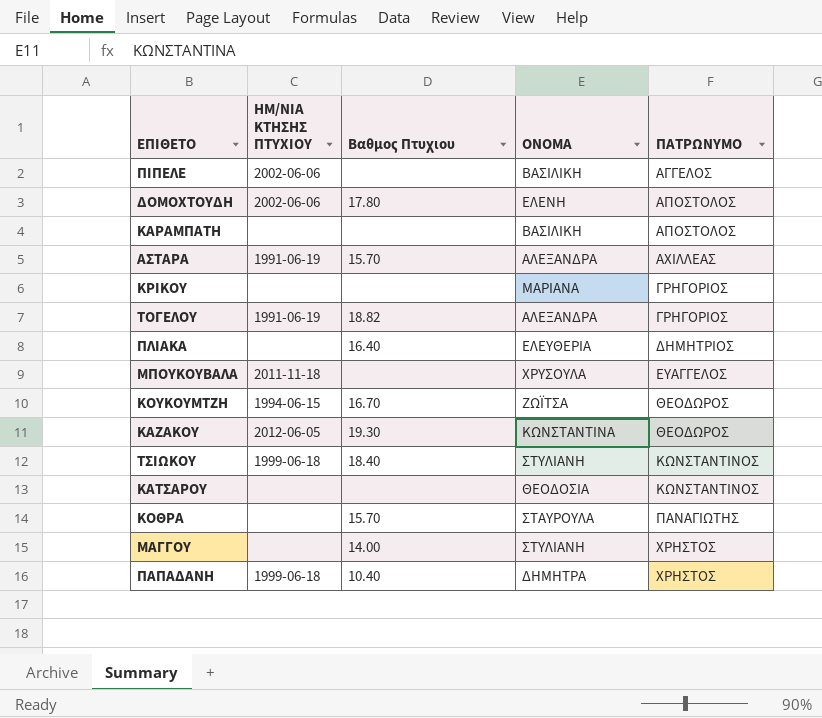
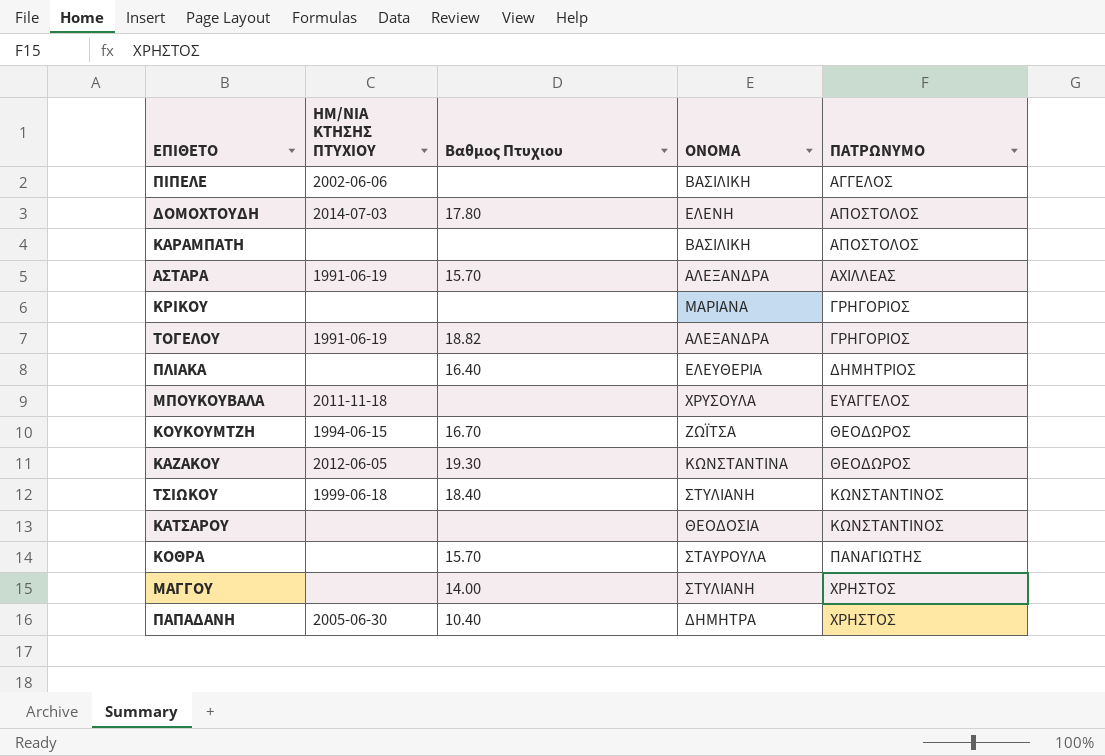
ΔΟΜΟΧΤΟΥΔΗ | ΗΜ/ΝΙΑ ΚΤΗΣΗΣ ΠΤΥΧΙΟΥ: 2002-06-06 -> 2014-07-03
ΠΑΠΑΔΑΝΗ | ΗΜ/ΝΙΑ ΚΤΗΣΗΣ ΠΤΥΧΙΟΥ: 1999-06-18 -> 2005-06-30

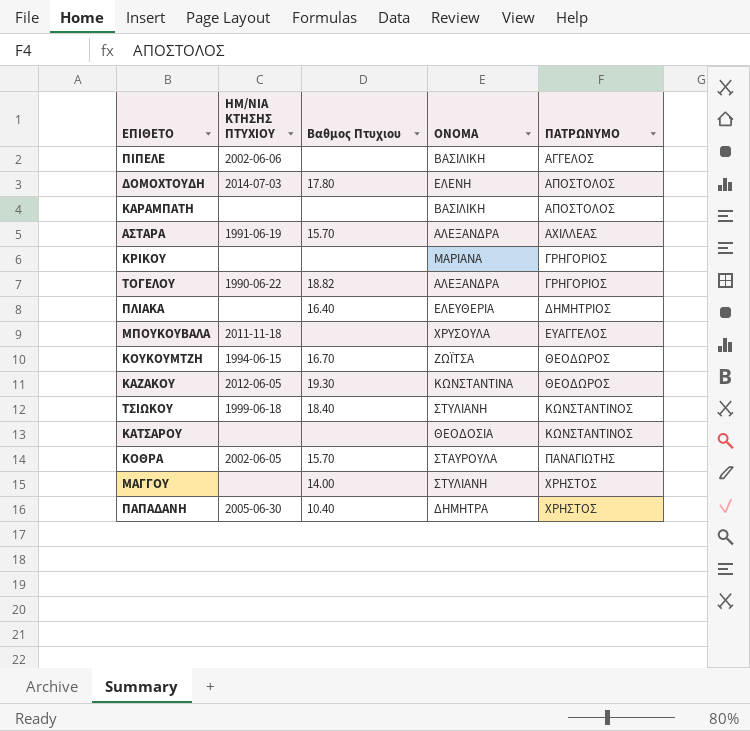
ΤΟΓΕΛΟΥ | ΗΜ/ΝΙΑ ΚΤΗΣΗΣ ΠΤΥΧΙΟΥ: 1991-06-19 -> 1990-06-22
ΚΟΘΡΑ | ΗΜ/ΝΙΑ ΚΤΗΣΗΣ ΠΤΥΧΙΟΥ: none -> 2002-06-05

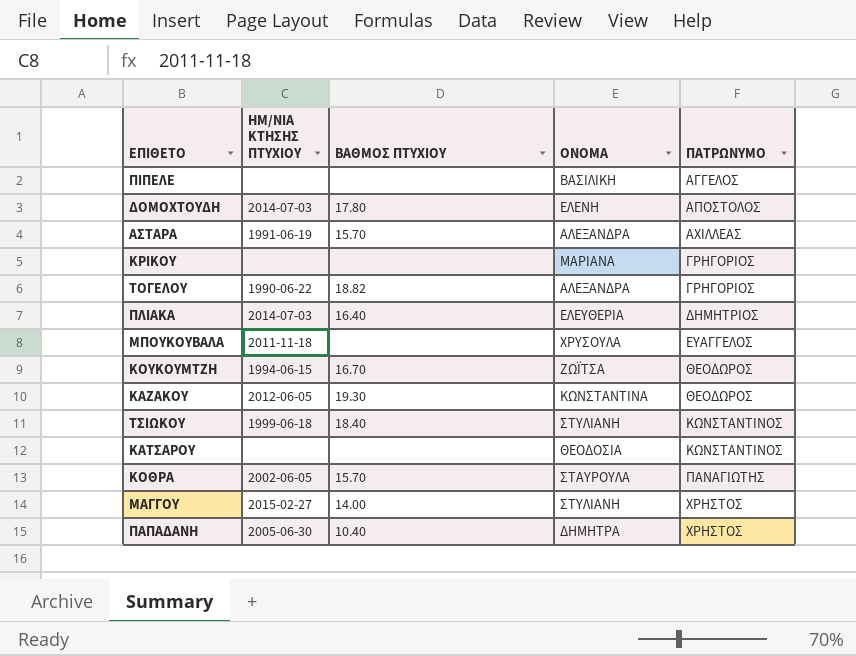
column name: Βαθμος Πτυχιου -> ΒΑΘΜΟΣ ΠΤΥΧΙΟΥ
row ΚΑΡΑΜΠΑΤΗ: none | none | ΒΑΣΙΛΙΚΗ | ΑΠΟΣΤΟΛΟΣ -> none
ΠΙΠΕΛΕ | ΗΜ/ΝΙΑ ΚΤΗΣΗΣ ΠΤΥΧΙΟΥ: 2002-06-06 -> none
ΠΛΙΑΚΑ | ΗΜ/ΝΙΑ ΚΤΗΣΗΣ ΠΤΥΧΙΟΥ: none -> 2014-07-03
ΜΑΓΓΟΥ | ΗΜ/ΝΙΑ ΚΤΗΣΗΣ ΠΤΥΧΙΟΥ: none -> 2015-02-27

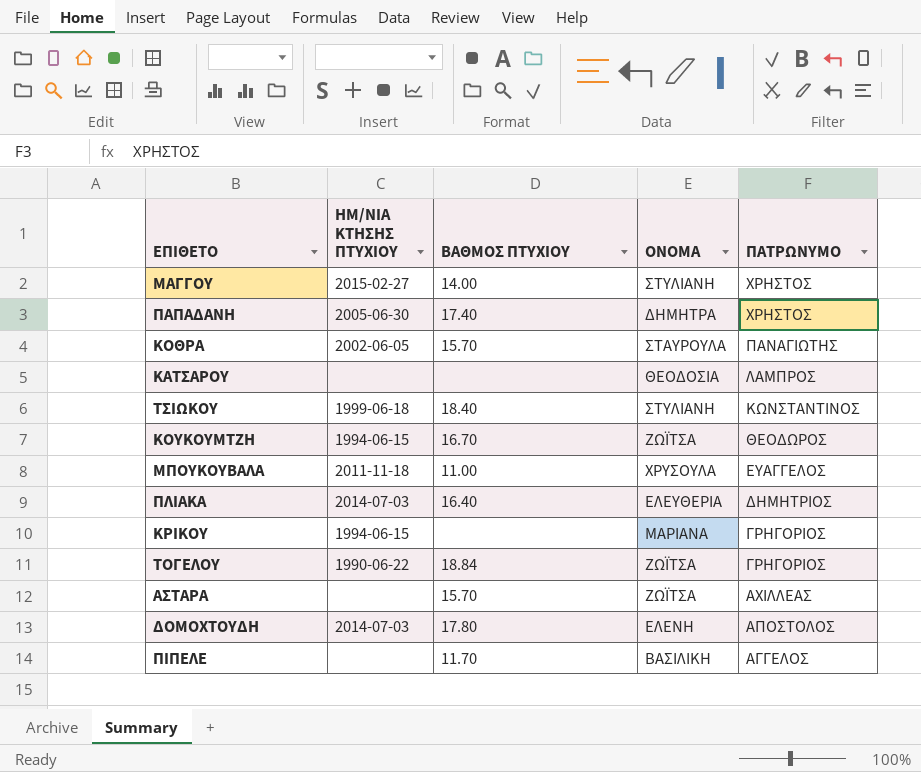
row order: ΠΑΤΡΩΝΥΜΟ ascending -> ΠΑΤΡΩΝΥΜΟ descending
row ΚΑΖΑΚΟΥ: 2012-06-05 | 19.30 | ΚΩΝΣΤΑΝΤΙΝΑ | ΘΕΟΔΩΡΟΣ -> none
ΠΑΠΑΔΑΝΗ | ΒΑΘΜΟΣ ΠΤΥΧΙΟΥ: 10.40 -> 17.40
ΚΑΤΣΑΡΟΥ | ΠΑΤΡΩΝΥΜΟ: ΚΩΝΣΤΑΝΤΙΝΟΣ -> ΛΑΜΠΡΟΣ
ΜΠΟΥΚΟΥΒΑΛΑ | ΒΑΘΜΟΣ ΠΤΥΧΙΟΥ: none -> 11.00
ΚΡΙΚΟΥ | ΗΜ/ΝΙΑ ΚΤΗΣΗΣ ΠΤΥΧΙΟΥ: none -> 1994-06-15
ΤΟΓΕΛΟΥ | ΒΑΘΜΟΣ ΠΤΥΧΙΟΥ: 18.82 -> 18.84
ΤΟΓΕΛΟΥ | ΟΝΟΜΑ: ΑΛΕΞΑΝΔΡΑ -> ΖΩΪΤΣΑ
ΑΣΤΑΡΑ | ΗΜ/ΝΙΑ ΚΤΗΣΗΣ ΠΤΥΧΙΟΥ: 1991-06-19 -> none
ΑΣΤΑΡΑ | ΟΝΟΜΑ: ΑΛΕΞΑΝΔΡΑ -> ΖΩΪΤΣΑ
ΠΙΠΕΛΕ | ΒΑΘΜΟΣ ΠΤΥΧΙΟΥ: none -> 11.70

